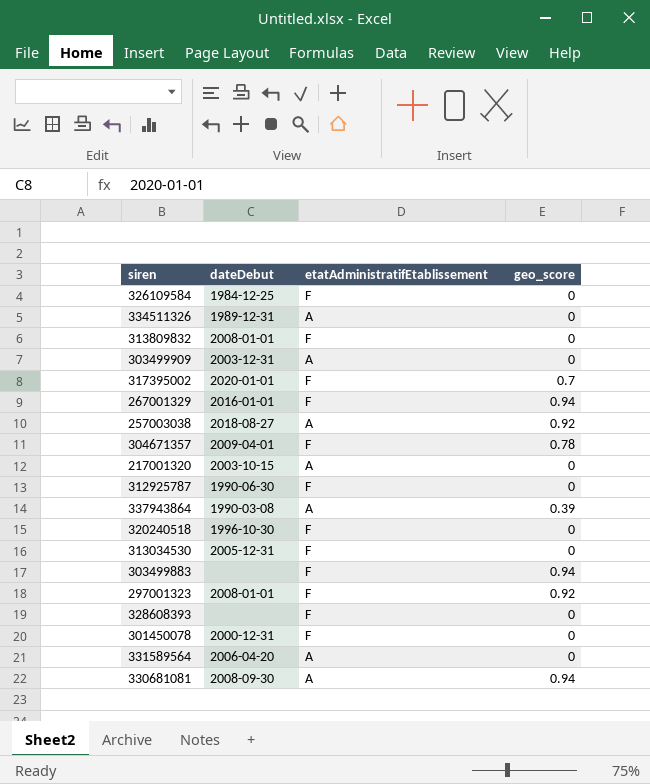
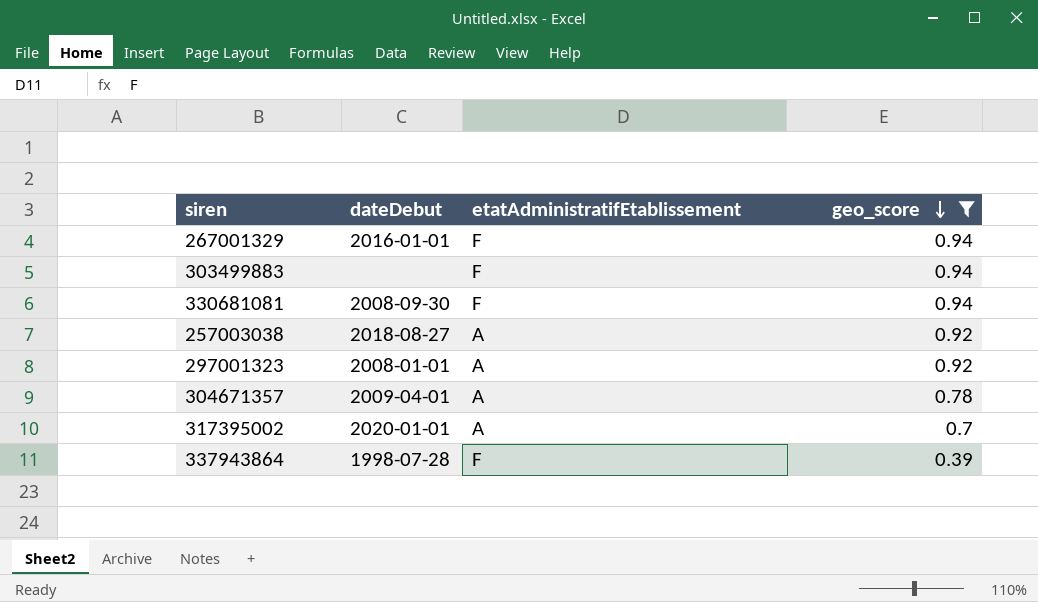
filter: none -> geo_score != 0
row order: none -> geo_score descending
330681081 | etatAdministratifEtablissement: A -> F
297001323 | etatAdministratifEtablissement: F -> A
304671357 | etatAdministratifEtablissement: F -> A
317395002 | etatAdministratifEtablissement: F -> A
337943864 | dateDebut: 1990-03-08 -> 1998-07-28
337943864 | etatAdministratifEtablissement: A -> F

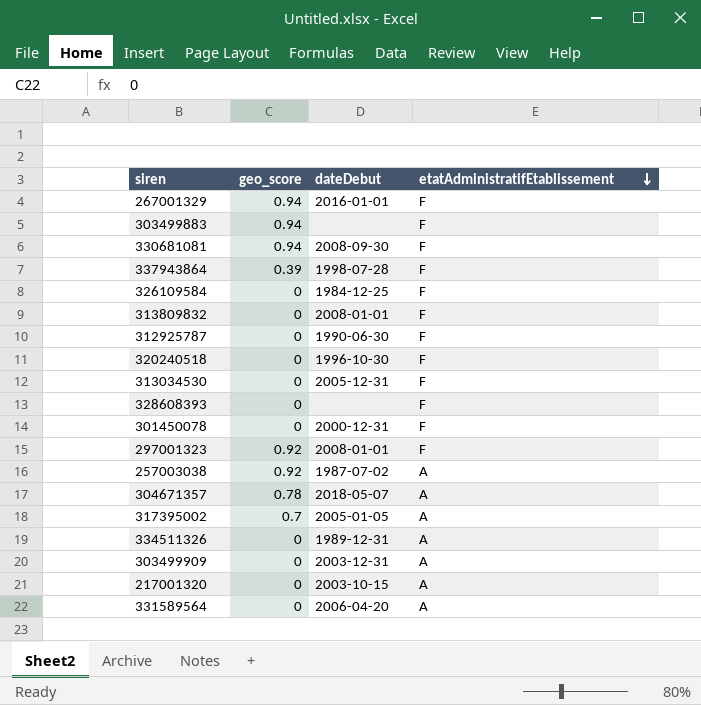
filter: geo_score != 0 -> none
row order: geo_score descending -> etatAdministratifEtablissement descending
column geo_score | position: 4 -> 2
297001323 | etatAdministratifEtablissement: A -> F
257003038 | dateDebut: 2018-08-27 -> 1987-07-02
304671357 | dateDebut: 2009-04-01 -> 2018-05-07
317395002 | dateDebut: 2020-01-01 -> 2005-01-05

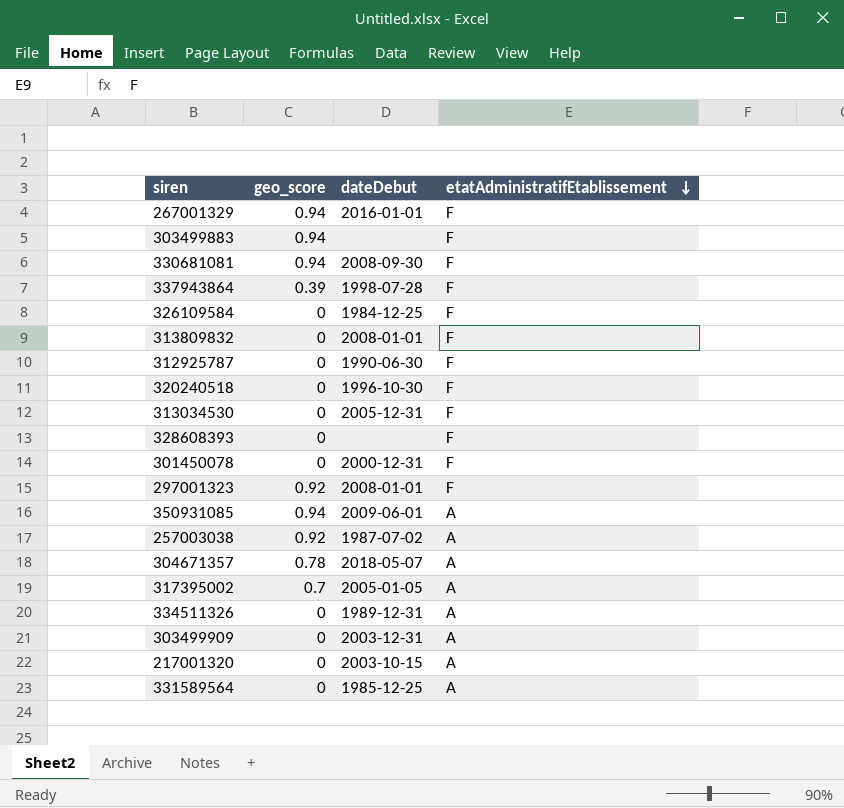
row 350931085: none -> 0.94 | 2009-06-01 | A
331589564 | dateDebut: 2006-04-20 -> 1985-12-25

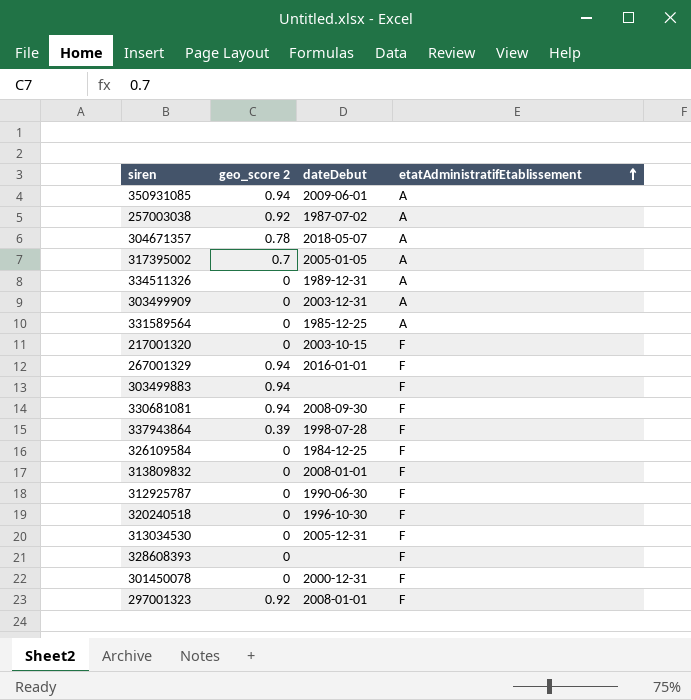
row order: etatAdministratifEtablissement descending -> etatAdministratifEtablissement ascending
column name: geo_score -> geo_score 2
217001320 | etatAdministratifEtablissement: A -> F

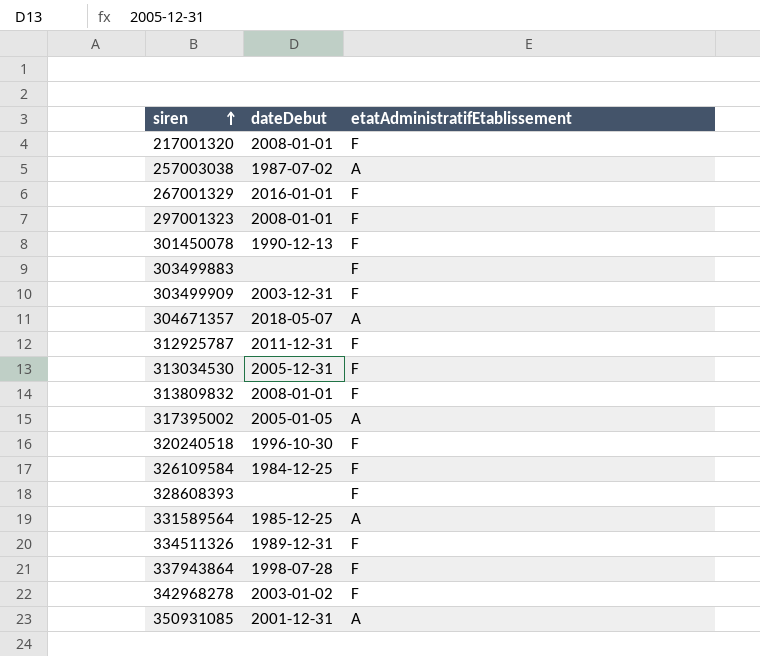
row order: etatAdministratifEtablissement ascending -> siren ascending
column geo_score 2 | position: 2 -> none
row 330681081: 0.94 | 2008-09-30 | F -> none
217001320 | dateDebut: 2003-10-15 -> 2008-01-01
301450078 | dateDebut: 2000-12-31 -> 1990-12-13
303499909 | etatAdministratifEtablissement: A -> F
312925787 | dateDebut: 1990-06-30 -> 2011-12-31
334511326 | etatAdministratifEtablissement: A -> F
row 342968278: none -> 2003-01-02 | F
350931085 | dateDebut: 2009-06-01 -> 2001-12-31

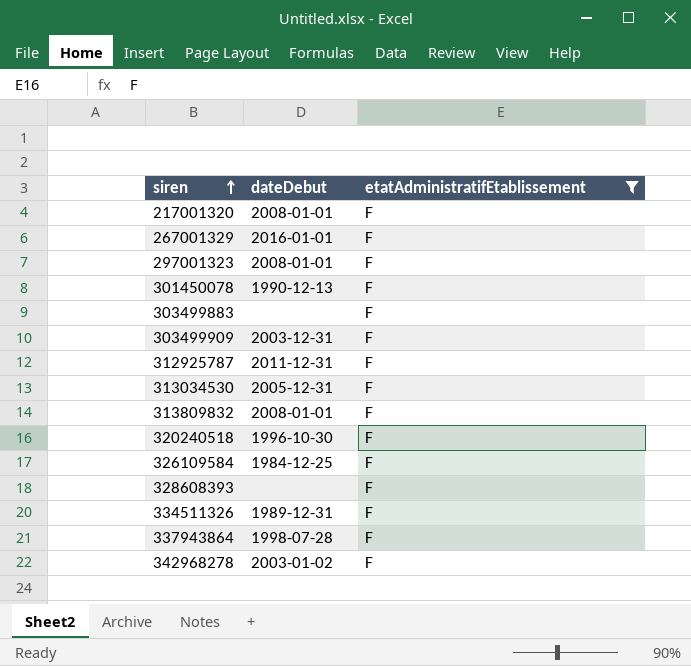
filter: none -> etatAdministratifEtablissement = F

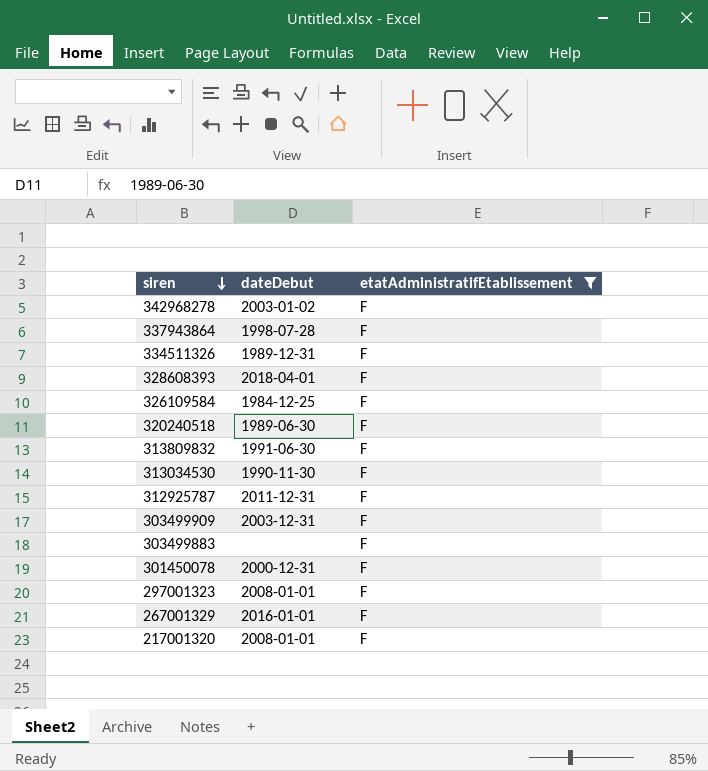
row order: siren ascending -> siren descending
328608393 | dateDebut: none -> 2018-04-01
320240518 | dateDebut: 1996-10-30 -> 1989-06-30
313809832 | dateDebut: 2008-01-01 -> 1991-06-30
313034530 | dateDebut: 2005-12-31 -> 1990-11-30
301450078 | dateDebut: 1990-12-13 -> 2000-12-31

